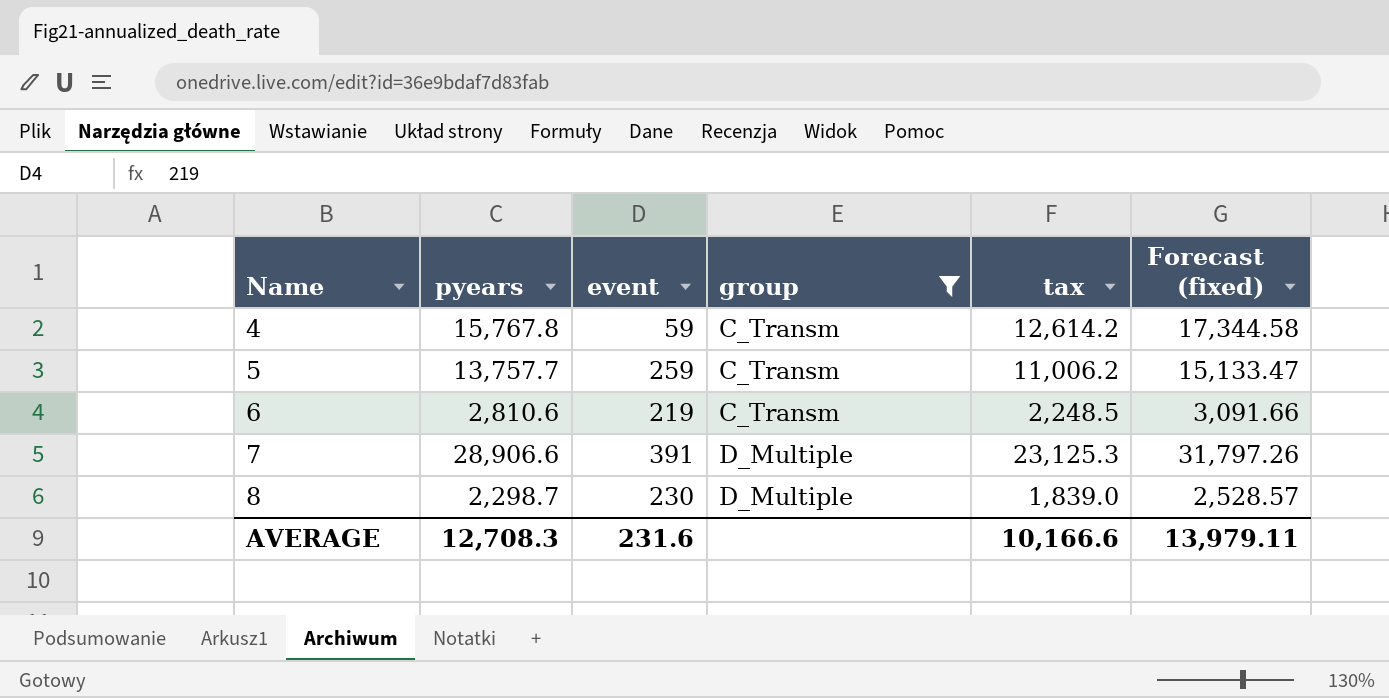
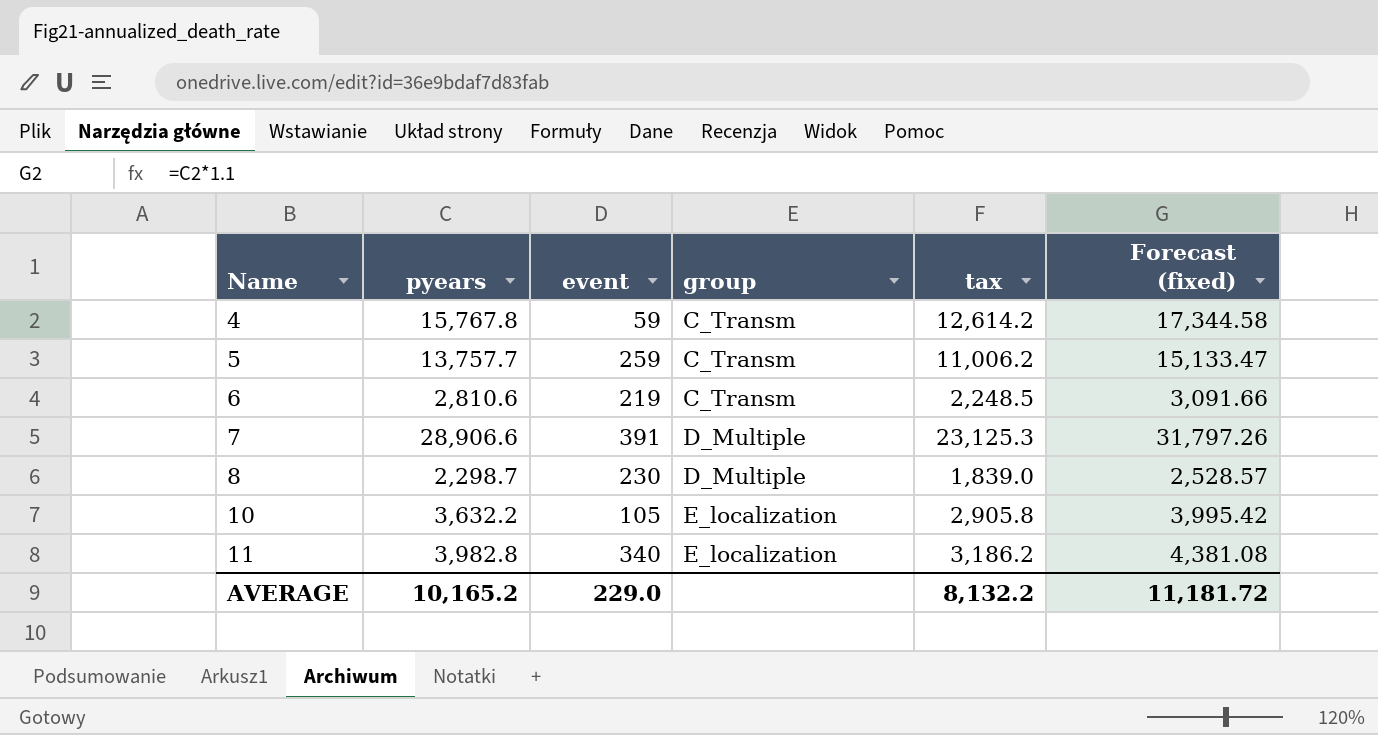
filter: group != E_localization -> none
AVERAGE | pyears: 12,708.3 -> 10,165.2
AVERAGE | event: 231.6 -> 229.0
AVERAGE | tax: 10,166.6 -> 8,132.2
AVERAGE | Forecast (fixed): 13,979.11 -> 11,181.72

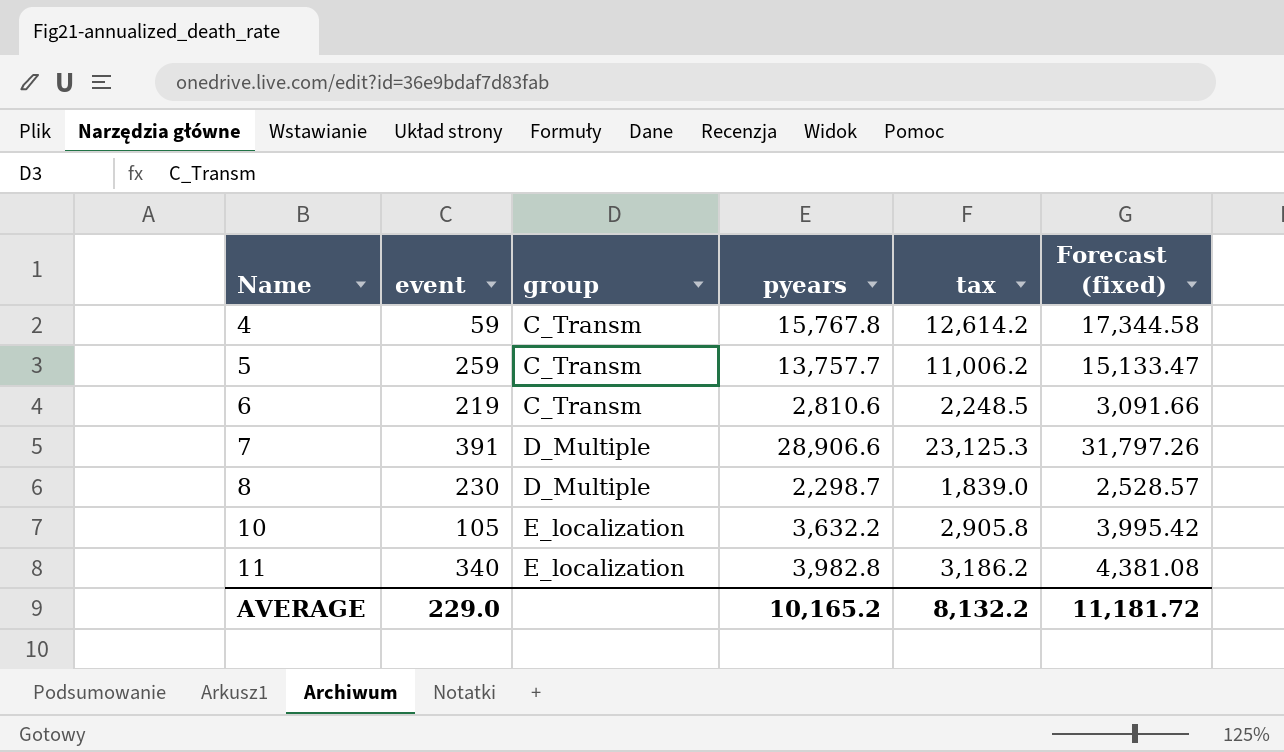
column pyears | position: 2 -> 4

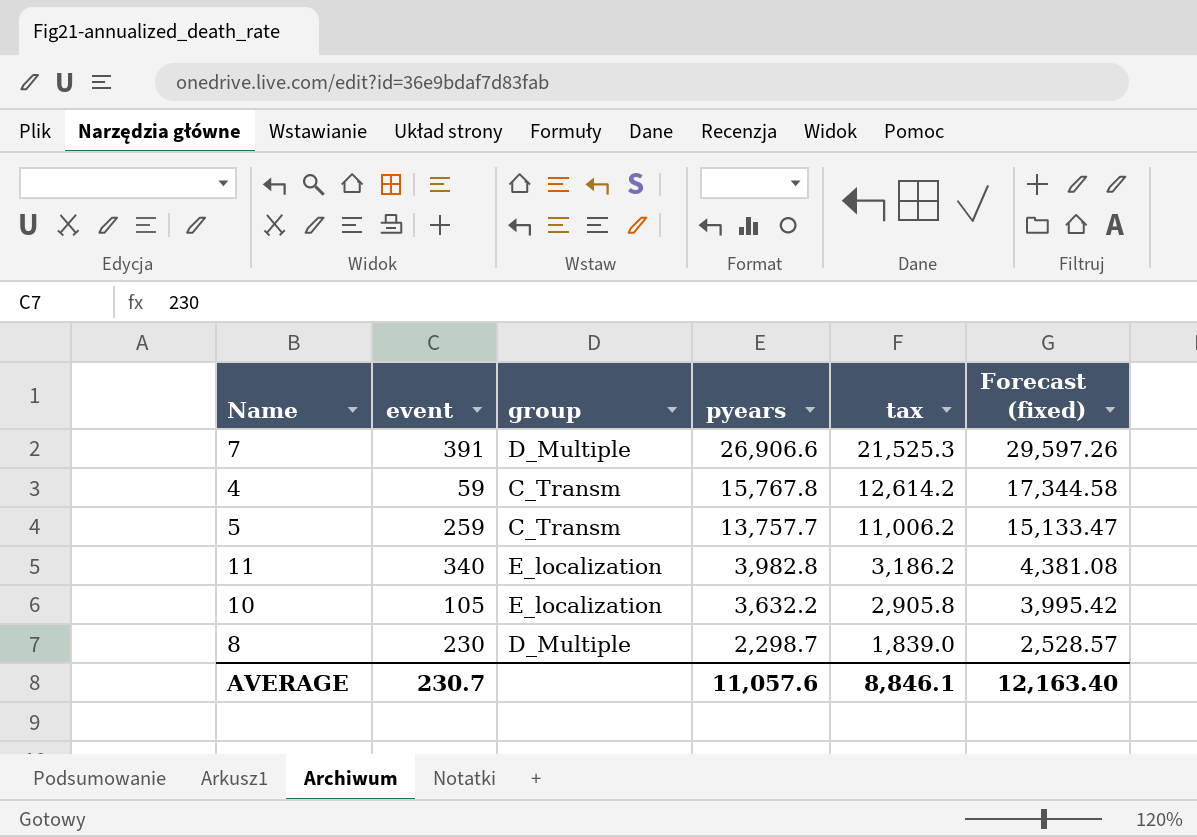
row order: Name ascending -> pyears descending
row 6: 219 | C_Transm | 2,810.6 | 2,248.5 | 3,091.66 -> none
7 | pyears: 28,906.6 -> 26,906.6
7 | tax: 23,125.3 -> 21,525.3
7 | Forecast (fixed): 31,797.26 -> 29,597.26
AVERAGE | event: 229.0 -> 230.7
AVERAGE | pyears: 10,165.2 -> 11,057.6
AVERAGE | tax: 8,132.2 -> 8,846.1
AVERAGE | Forecast (fixed): 11,181.72 -> 12,163.40

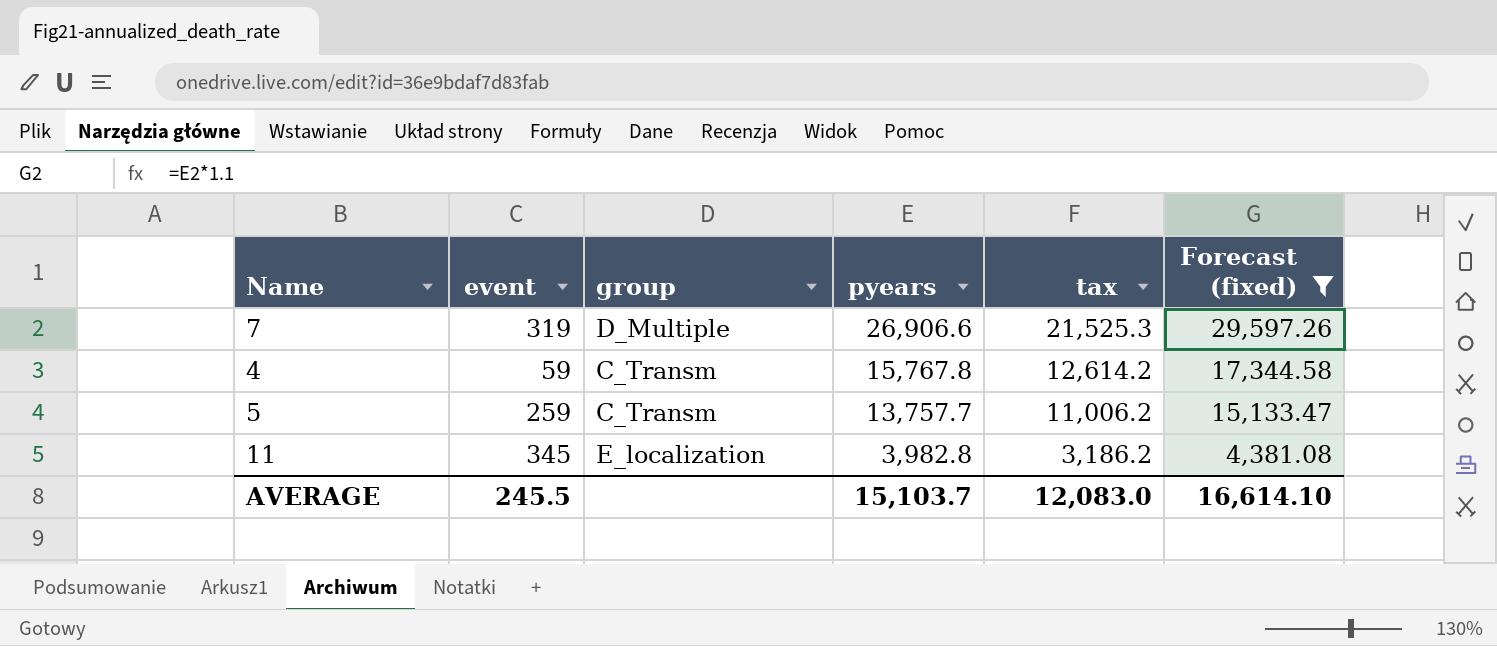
filter: none -> Forecast (fixed) >= 4,381.08
7 | event: 391 -> 319
11 | event: 340 -> 345
AVERAGE | event: 230.7 -> 245.5
AVERAGE | pyears: 11,057.6 -> 15,103.7
AVERAGE | tax: 8,846.1 -> 12,083.0
AVERAGE | Forecast (fixed): 12,163.40 -> 16,614.10

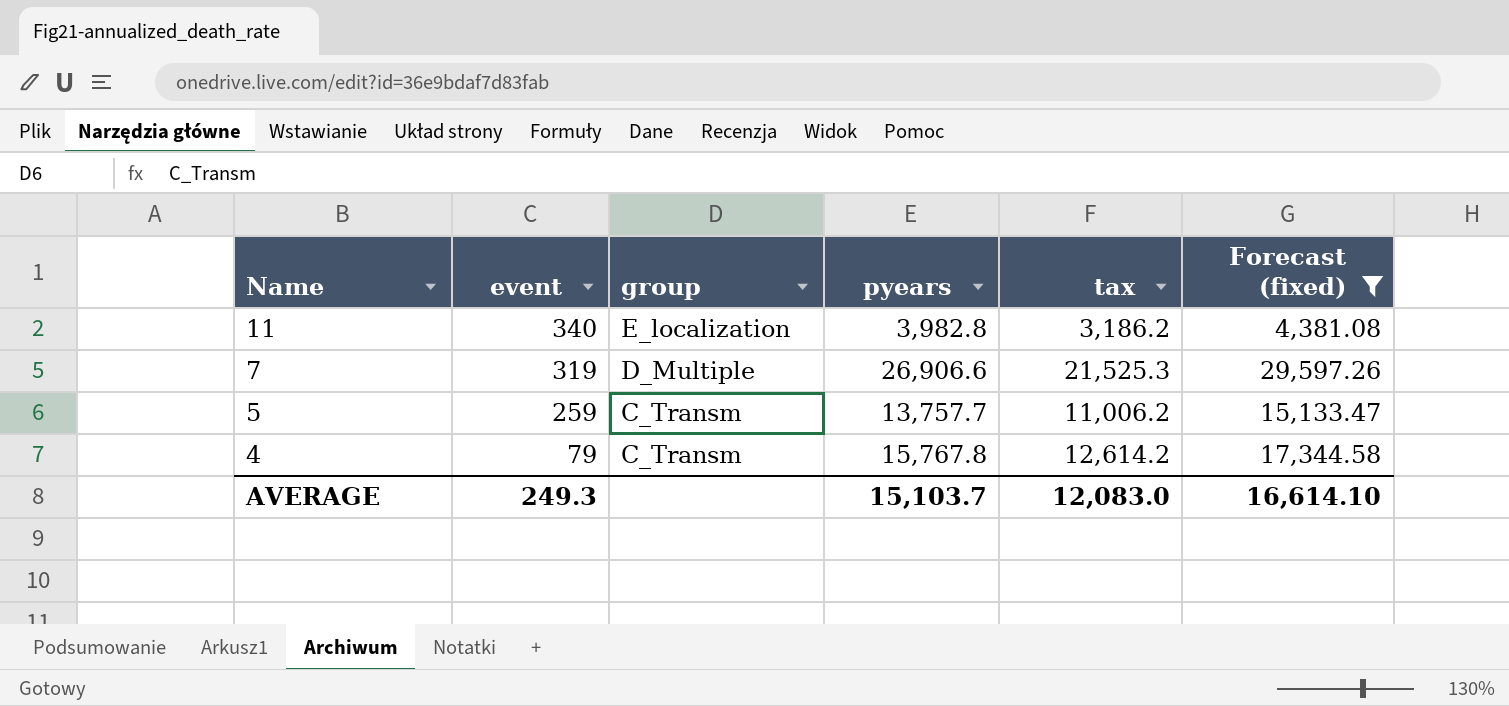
row order: pyears descending -> Name descending
11 | event: 345 -> 340
4 | event: 59 -> 79
AVERAGE | event: 245.5 -> 249.3

